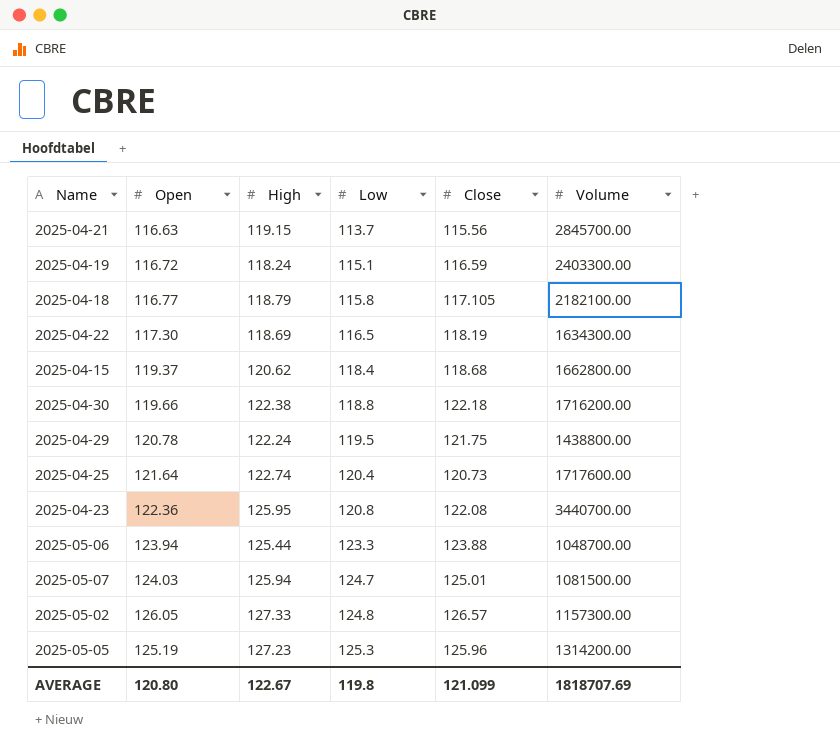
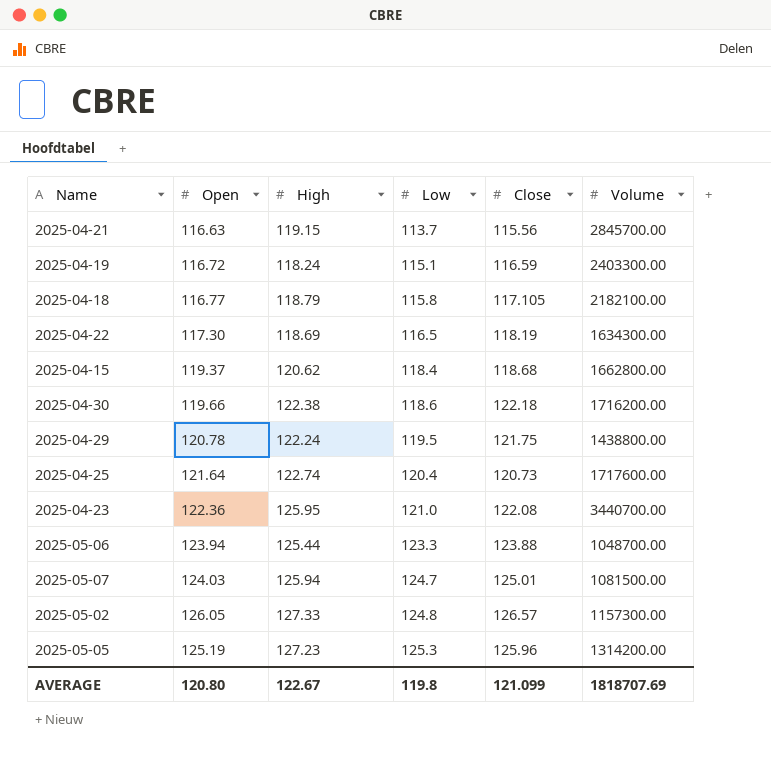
2025-04-30 | Low: 118.8 -> 118.6
2025-04-23 | Low: 120.8 -> 121.0

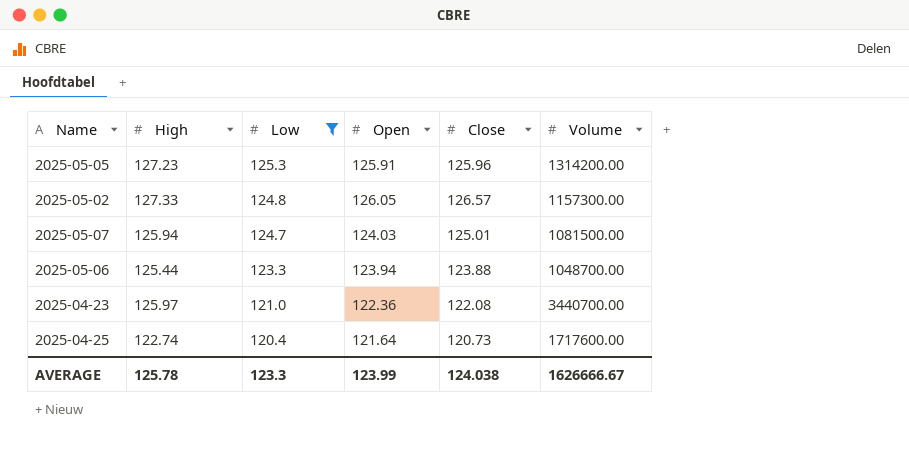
filter: none -> Low >= 120.4
row order: Low ascending -> Low descending
column Open | position: 2 -> 4
2025-05-05 | Open: 125.19 -> 125.91
2025-04-23 | High: 125.95 -> 125.97
AVERAGE | High: 122.67 -> 125.78
AVERAGE | Low: 119.8 -> 123.3
AVERAGE | Open: 120.80 -> 123.99
AVERAGE | Close: 121.099 -> 124.038
AVERAGE | Volume: 1818707.69 -> 1626666.67

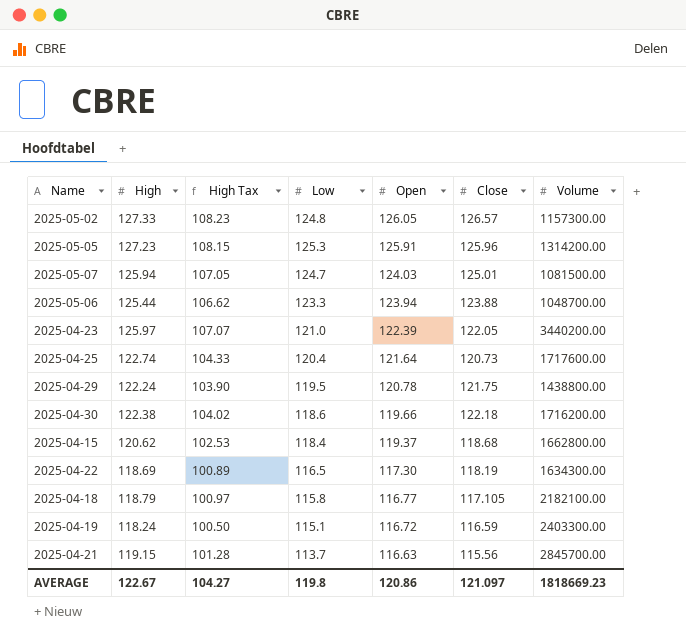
filter: Low >= 120.4 -> none
row order: Low descending -> Open descending
column High Tax | formula: none -> [High] * 0.85
2025-04-23 | Open: 122.36 -> 122.39
2025-04-23 | Close: 122.08 -> 122.05
2025-04-23 | Volume: 3440700.00 -> 3440200.00
AVERAGE | High: 125.78 -> 122.67
AVERAGE | Low: 123.3 -> 119.8
AVERAGE | Open: 123.99 -> 120.86
AVERAGE | Close: 124.038 -> 121.097
AVERAGE | Volume: 1626666.67 -> 1818669.23

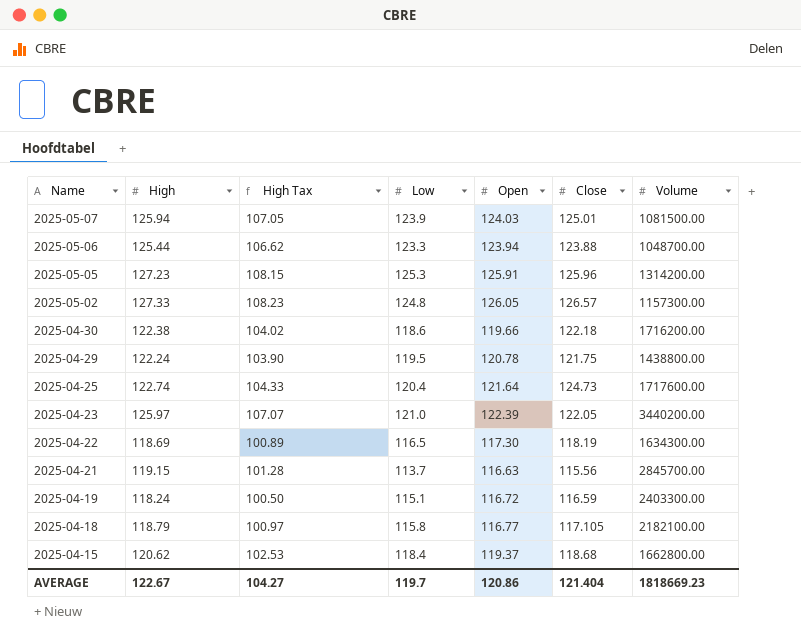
row order: Open descending -> Name descending
2025-05-07 | Low: 124.7 -> 123.9
2025-04-25 | Close: 120.73 -> 124.73
AVERAGE | Low: 119.8 -> 119.7
AVERAGE | Close: 121.097 -> 121.404

